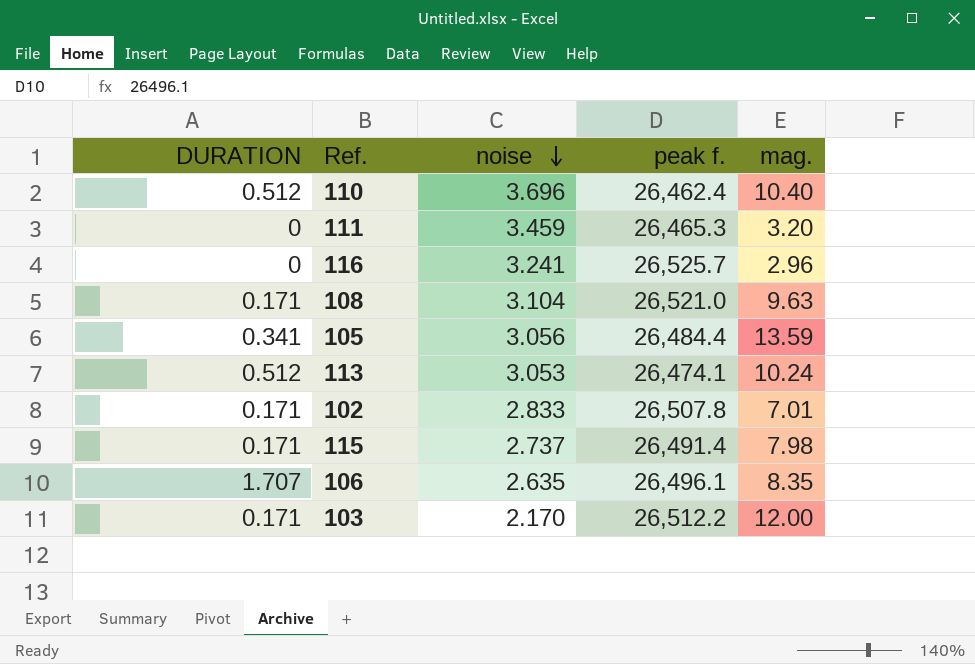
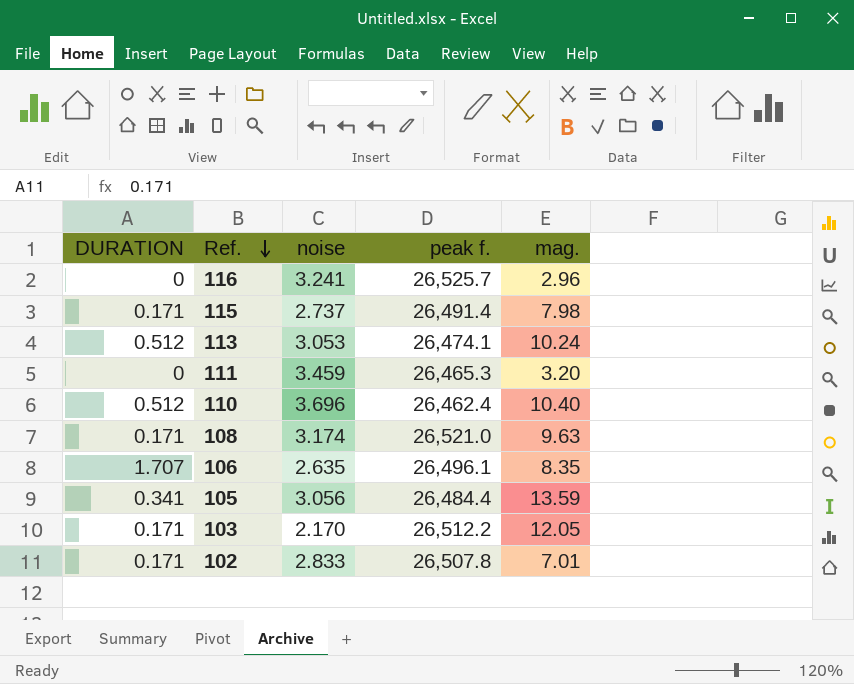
row order: noise descending -> Ref. descending
108 | noise: 3.104 -> 3.174
103 | mag.: 12.00 -> 12.05

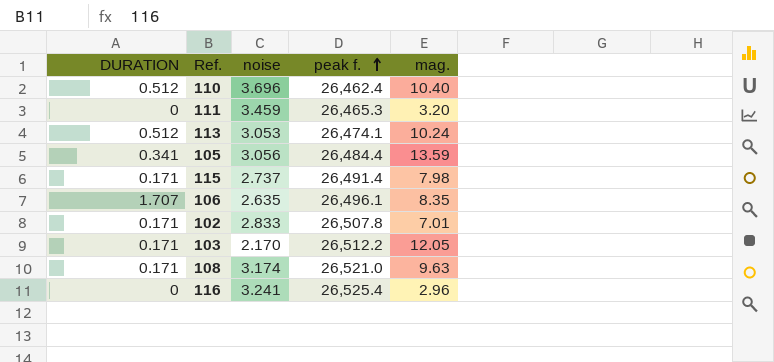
row order: Ref. descending -> peak f. ascending
116 | peak f.: 26,525.7 -> 26,525.4

